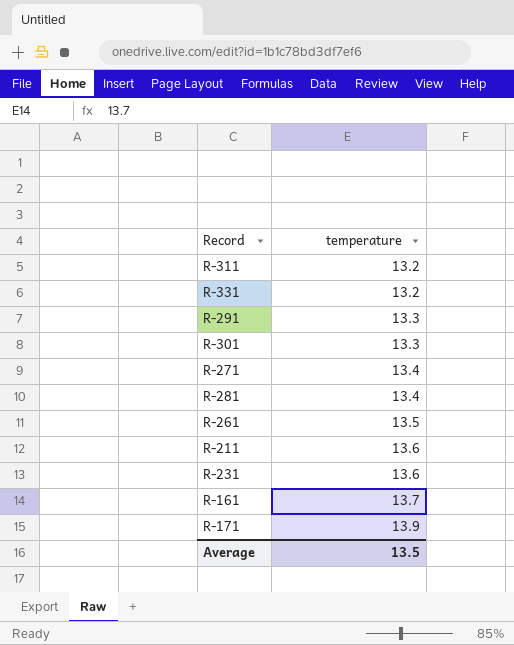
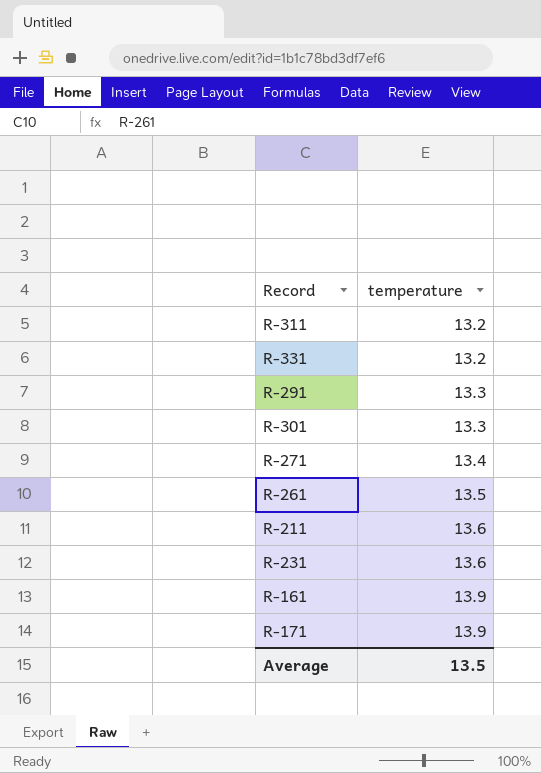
row R-281: 13.4 -> none
R-161 | temperature: 13.7 -> 13.9

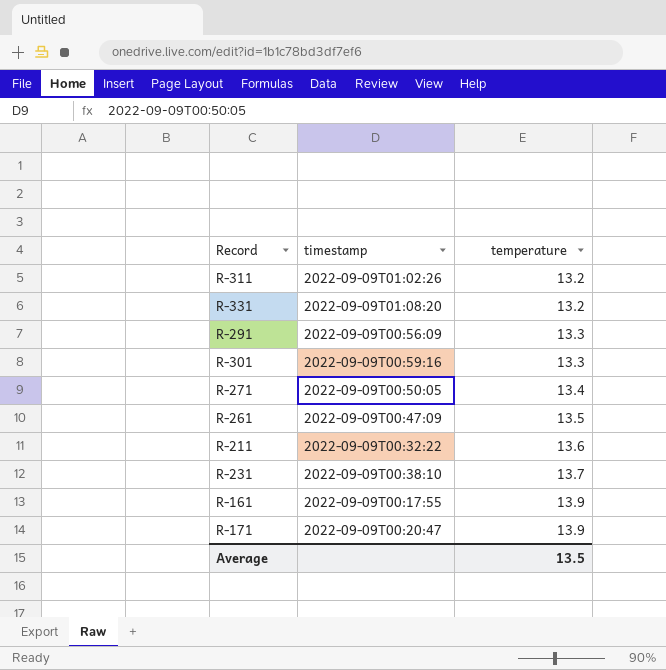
column timestamp | position: none -> 2
R-231 | temperature: 13.6 -> 13.7

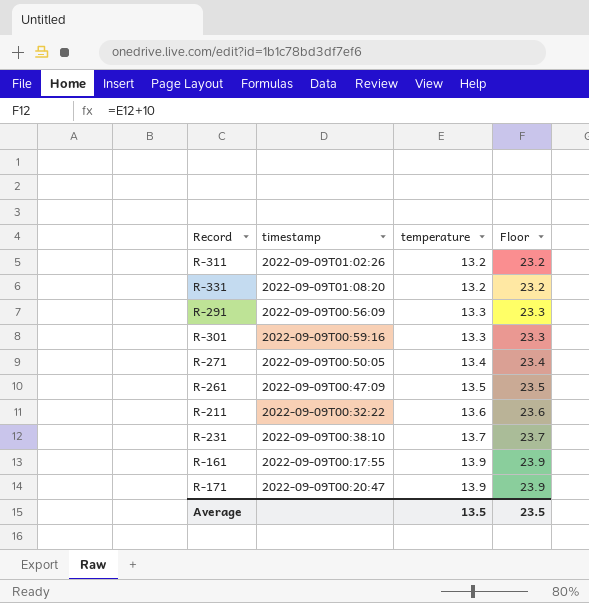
column Floor | formula: none -> [temperature] + 10

